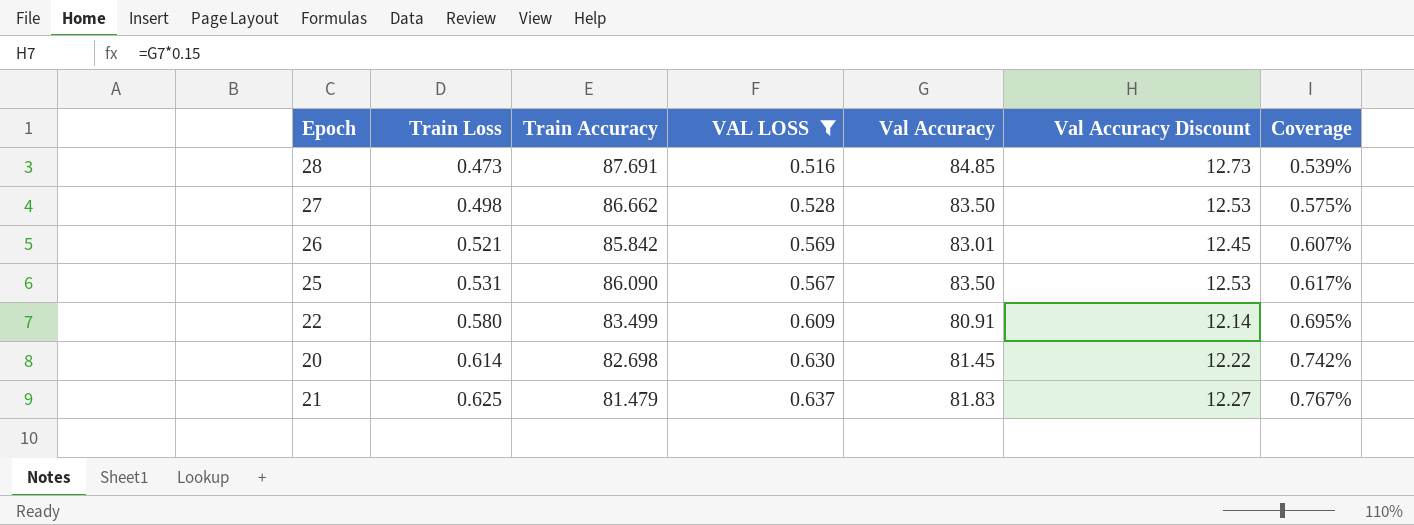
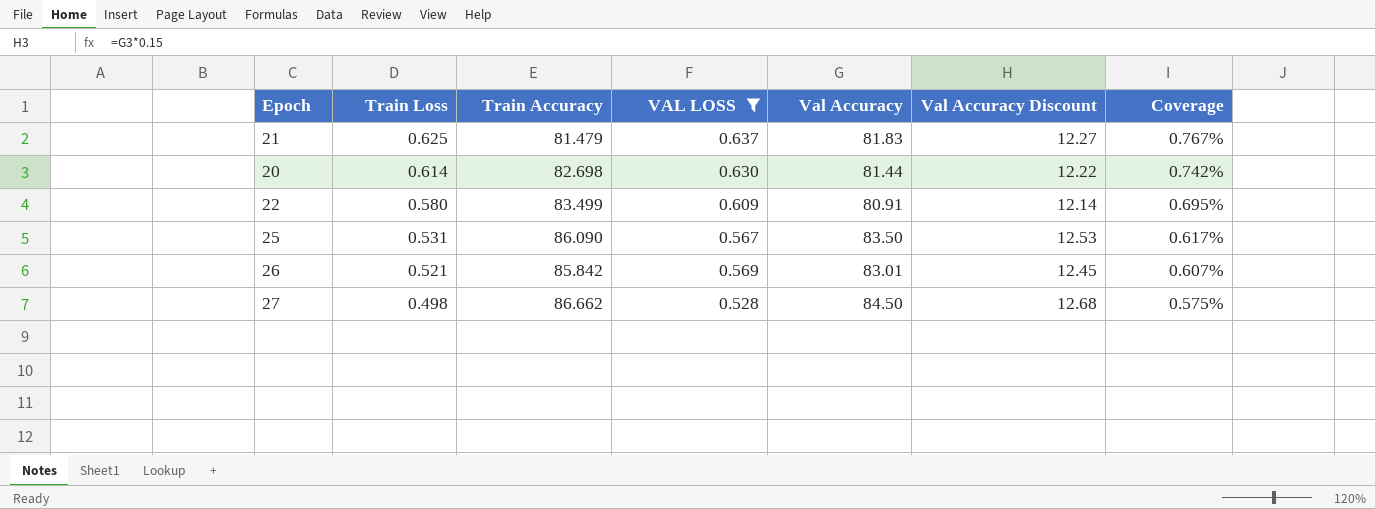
row order: Train Loss ascending -> Train Loss descending
row 28: 0.473 | 87.691 | 0.516 | 84.85 | 12.73 | 0.539% -> none
20 | Val Accuracy: 81.45 -> 81.44
27 | Val Accuracy: 83.50 -> 84.50
27 | Val Accuracy Discount: 12.53 -> 12.68

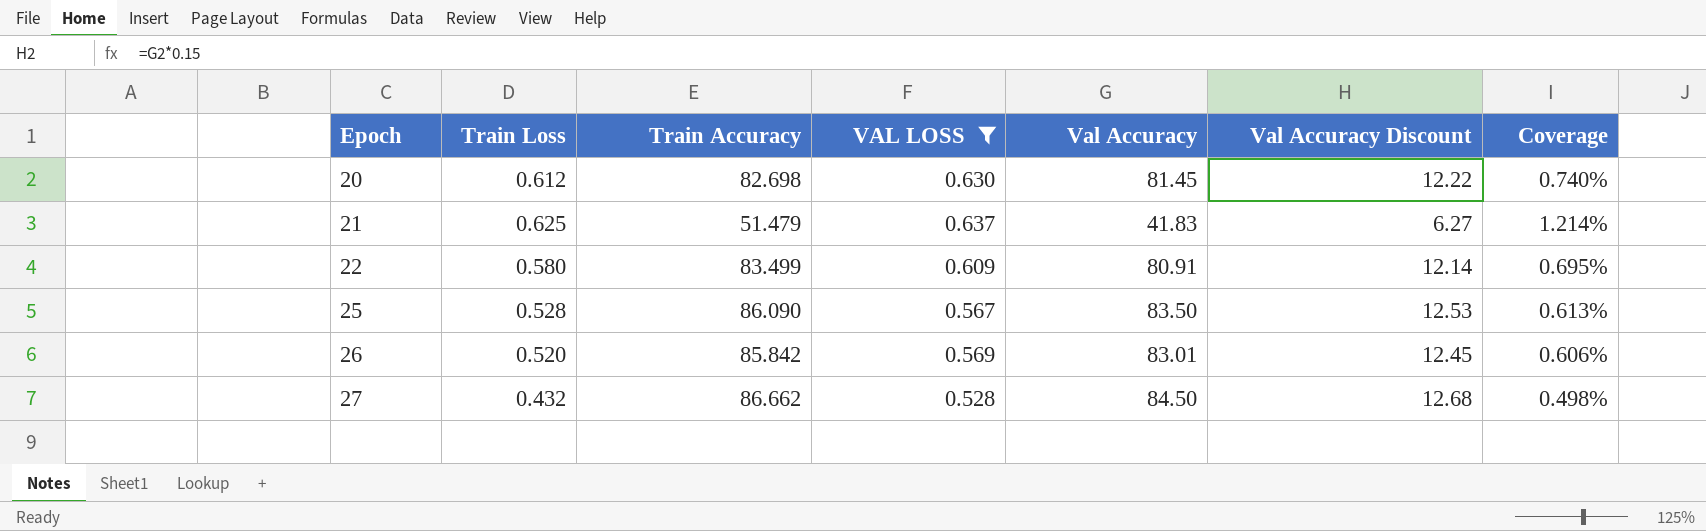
row order: Train Loss descending -> Epoch ascending
20 | Train Loss: 0.614 -> 0.612
20 | Val Accuracy: 81.44 -> 81.45
20 | Coverage: 0.742% -> 0.740%
21 | Train Accuracy: 81.479 -> 51.479
21 | Val Accuracy: 81.83 -> 41.83
21 | Val Accuracy Discount: 12.27 -> 6.27
21 | Coverage: 0.767% -> 1.214%
25 | Train Loss: 0.531 -> 0.528
25 | Coverage: 0.617% -> 0.613%
26 | Train Loss: 0.521 -> 0.520
26 | Coverage: 0.607% -> 0.606%
27 | Train Loss: 0.498 -> 0.432
27 | Coverage: 0.575% -> 0.498%

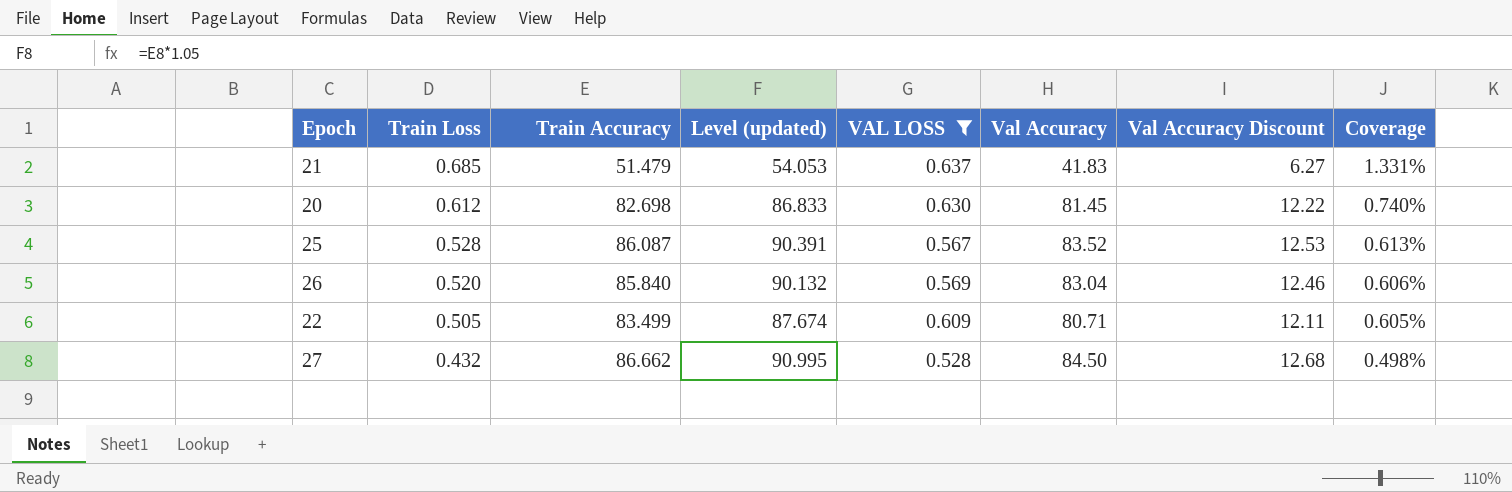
row order: Epoch ascending -> Train Loss descending
column Level (updated) | formula: none -> [Train Accuracy] * 1.05
21 | Train Loss: 0.625 -> 0.685
21 | Coverage: 1.214% -> 1.331%
25 | Train Accuracy: 86.090 -> 86.087
25 | Val Accuracy: 83.50 -> 83.52
26 | Train Accuracy: 85.842 -> 85.840
26 | Val Accuracy: 83.01 -> 83.04
26 | Val Accuracy Discount: 12.45 -> 12.46
22 | Train Loss: 0.580 -> 0.505
22 | Val Accuracy: 80.91 -> 80.71
22 | Val Accuracy Discount: 12.14 -> 12.11
22 | Coverage: 0.695% -> 0.605%

